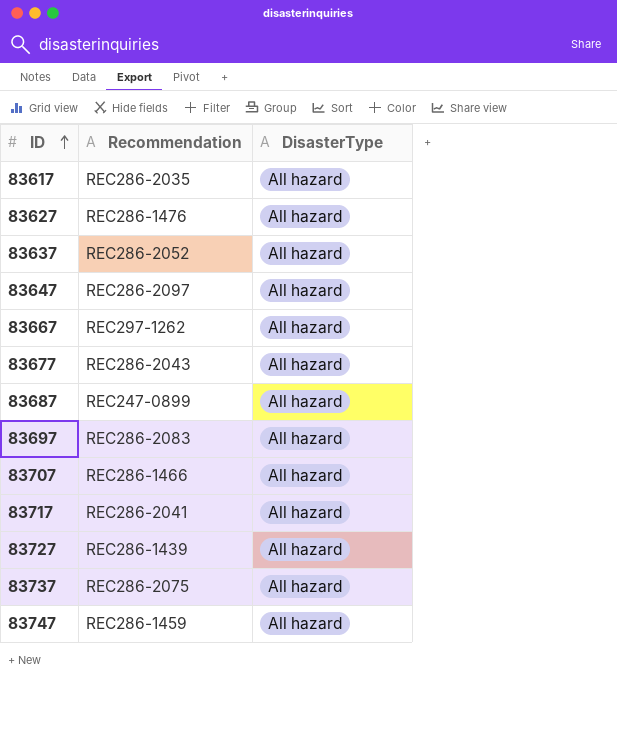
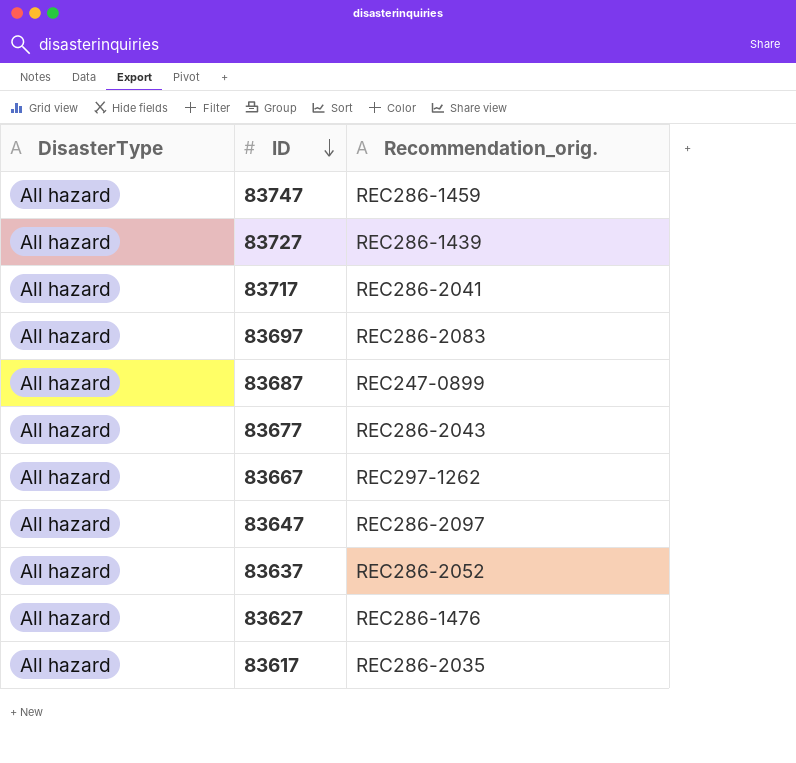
row order: ID ascending -> ID descending
column DisasterType | position: 3 -> 1
column name: Recommendation -> Recommendation_orig.
row 83707: REC286-1466 | All hazard -> none
row 83737: REC286-2075 | All hazard -> none

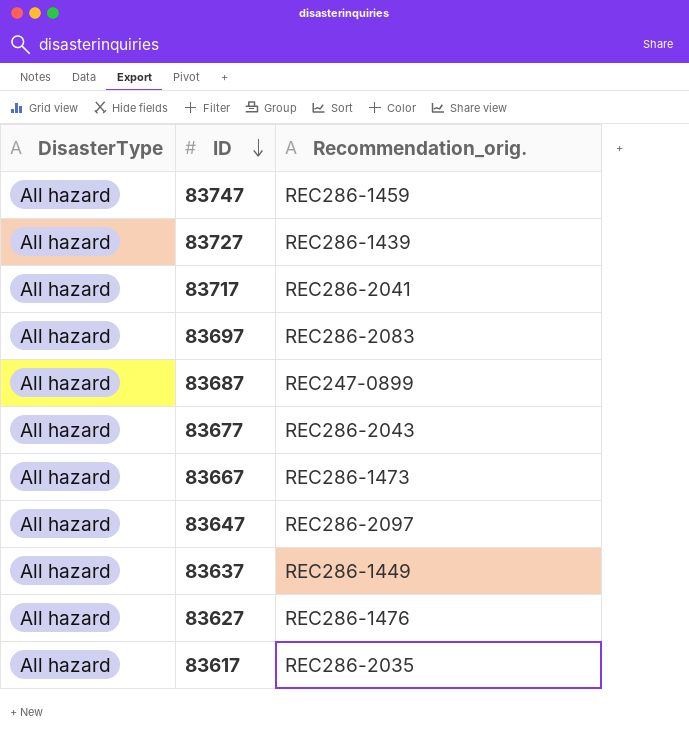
83667 | Recommendation_orig.: REC297-1262 -> REC286-1473
83637 | Recommendation_orig.: REC286-2052 -> REC286-1449

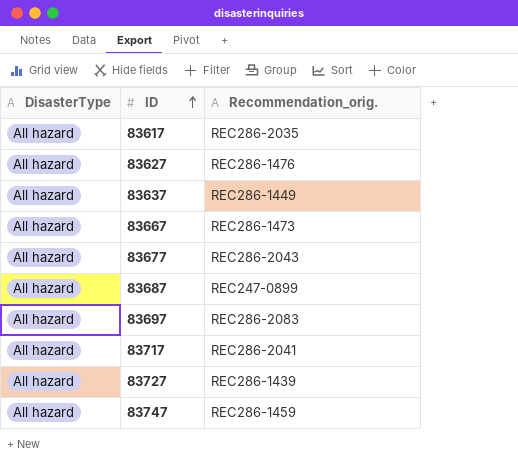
row order: ID descending -> ID ascending
row 83647: All hazard | REC286-2097 -> none

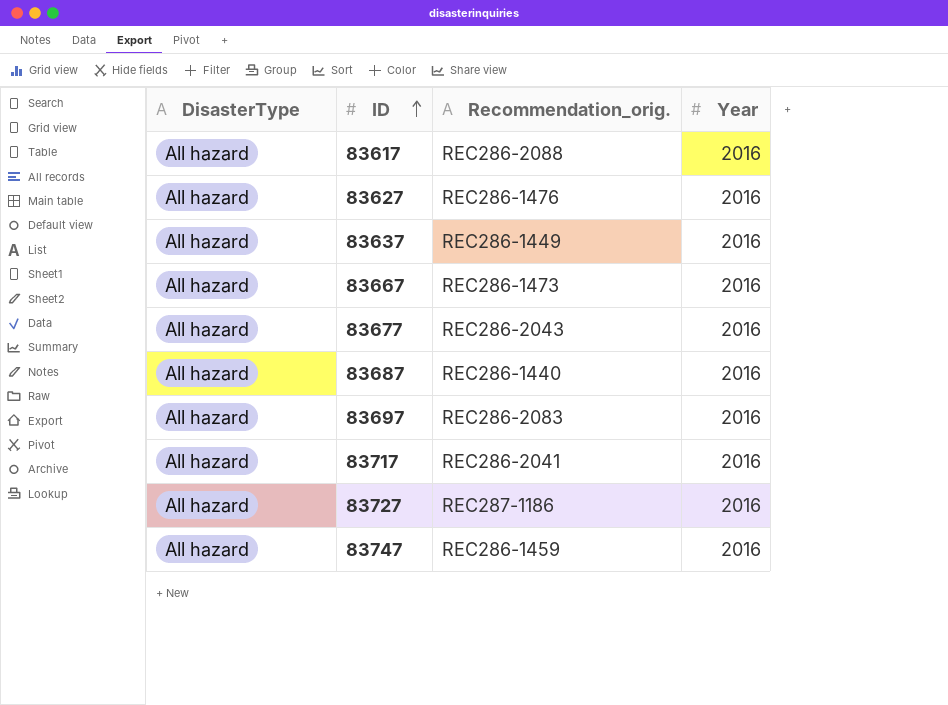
column Year | position: none -> 4
83617 | Recommendation_orig.: REC286-2035 -> REC286-2088
83687 | Recommendation_orig.: REC247-0899 -> REC286-1440
83727 | Recommendation_orig.: REC286-1439 -> REC287-1186

